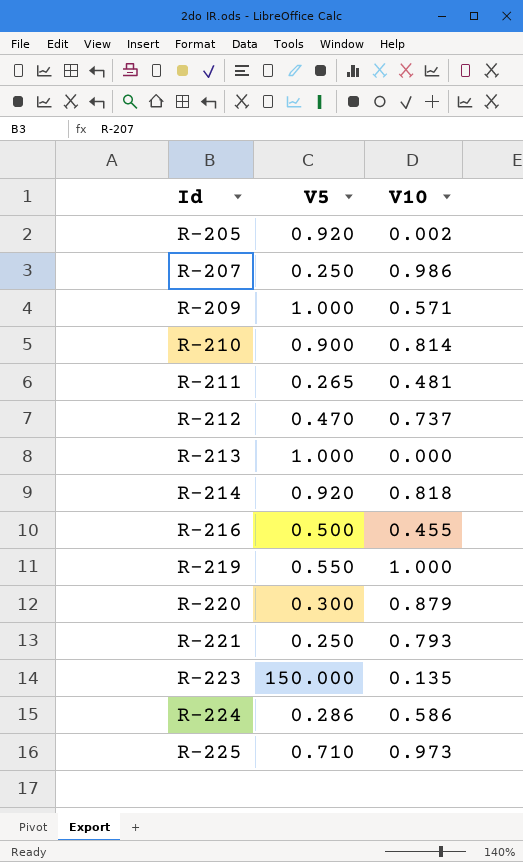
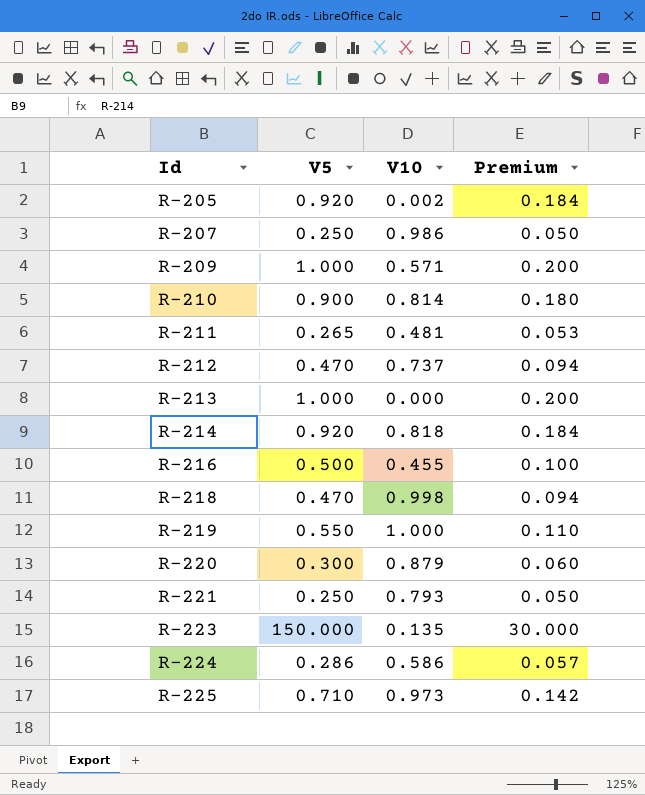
column Premium | formula: none -> [V5] * 0.2
row R-218: none -> 0.470 | 0.998 | 0.094

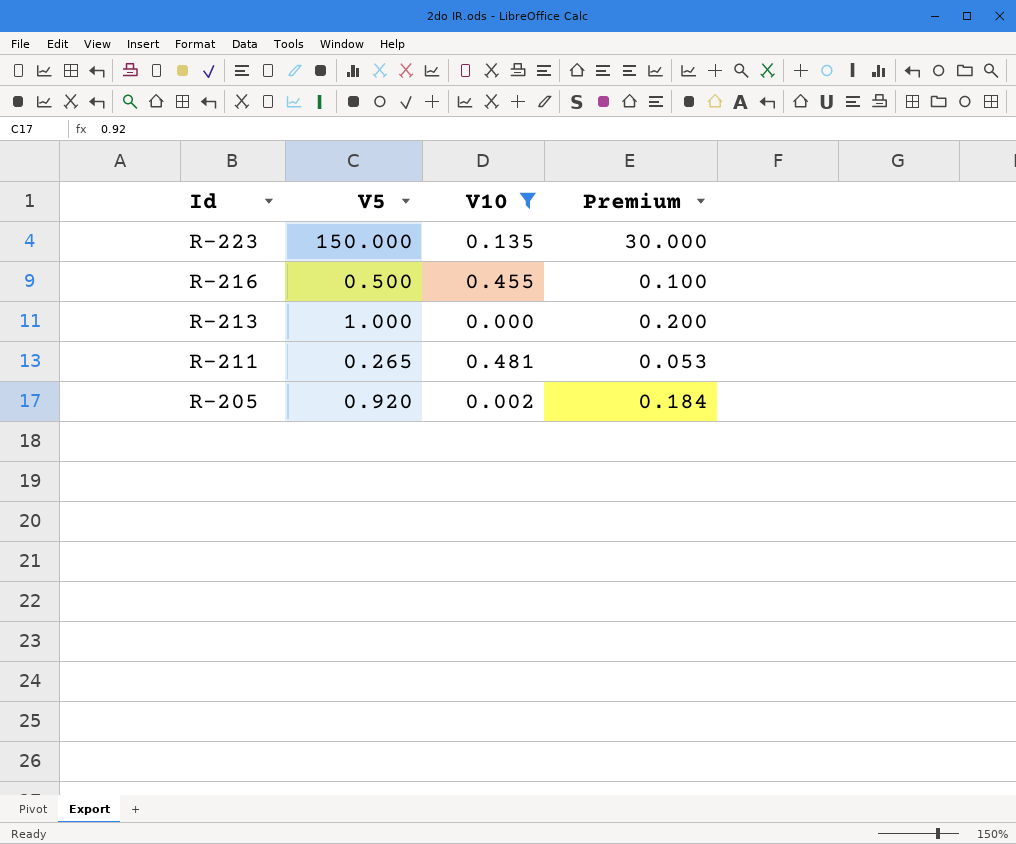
filter: none -> V10 <= 0.481
row order: Id ascending -> Id descending

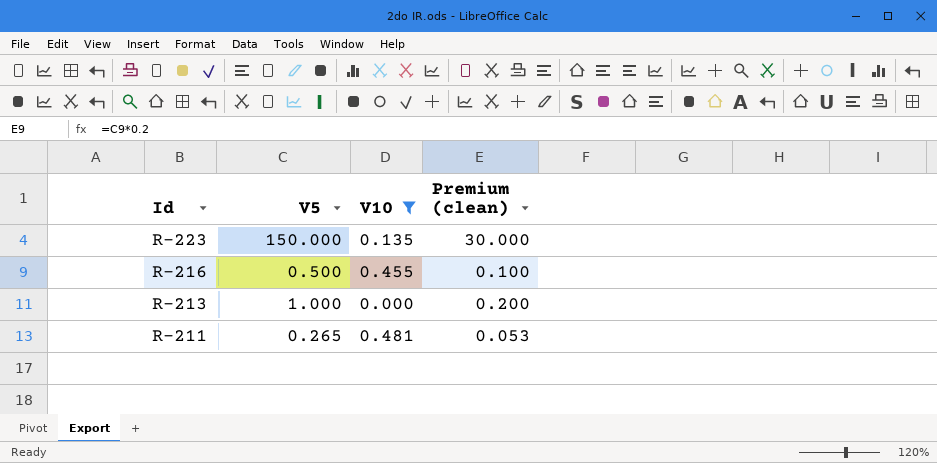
column name: Premium -> Premium (clean)
row R-205: 0.920 | 0.002 | 0.184 -> none

